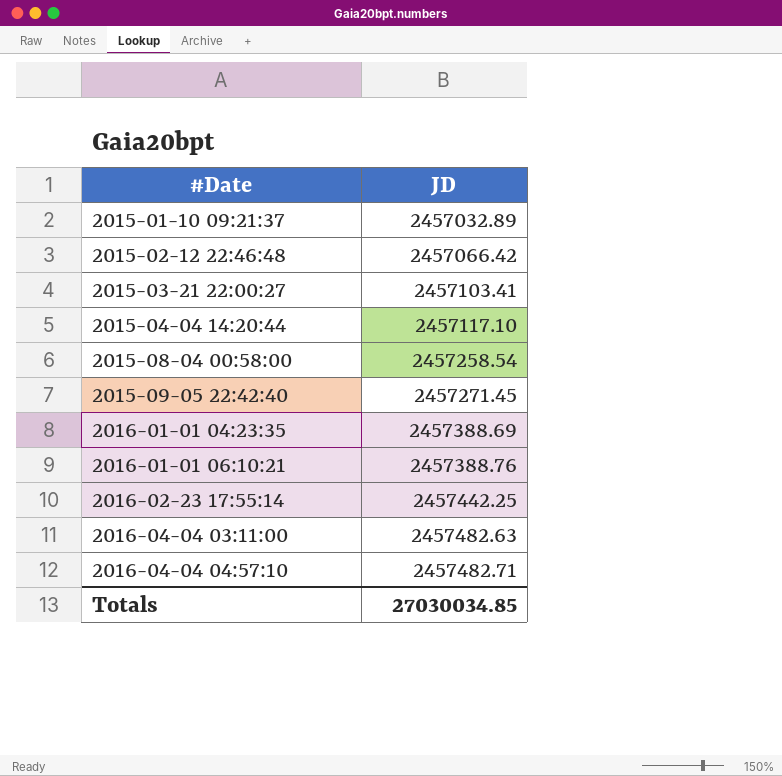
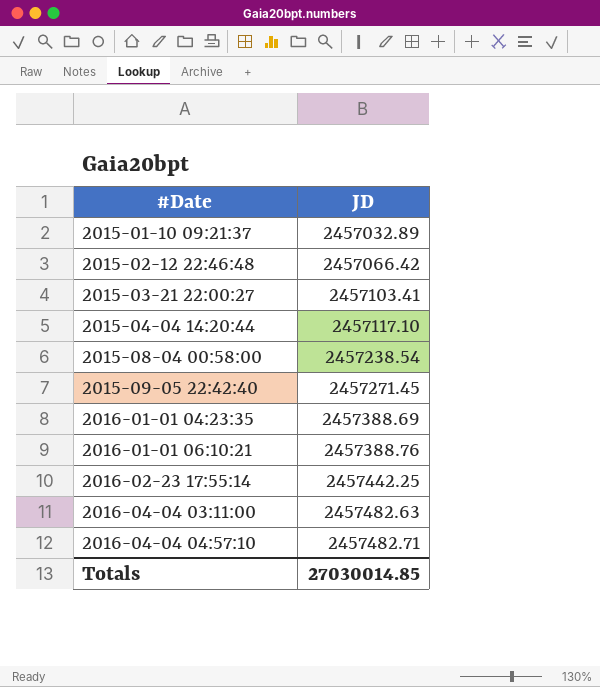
2015-08-04 00:58:00 | JD: 2457258.54 -> 2457238.54
Totals | JD: 27030034.85 -> 27030014.85

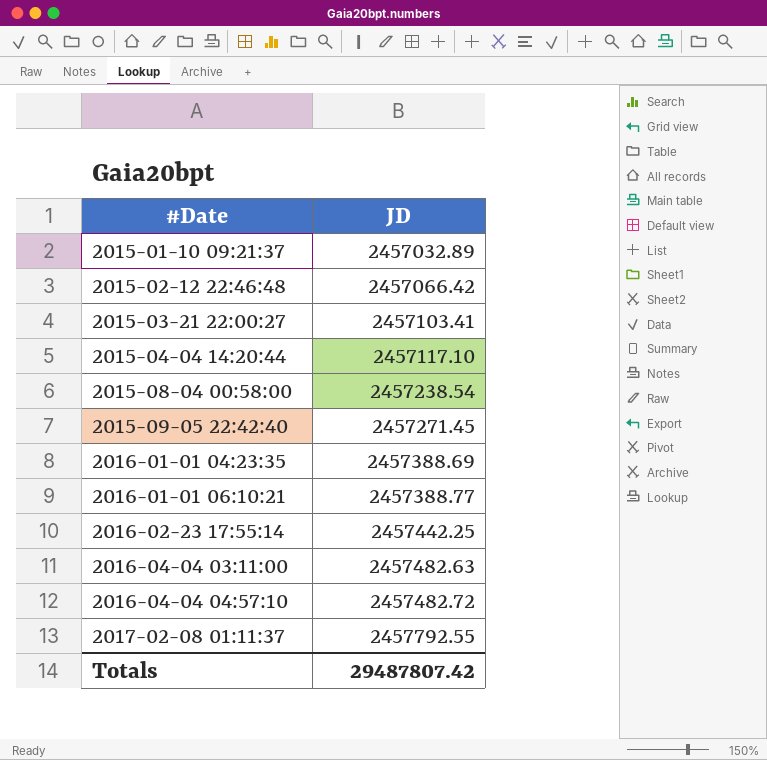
2016-01-01 06:10:21 | JD: 2457388.76 -> 2457388.77
2016-04-04 04:57:10 | JD: 2457482.71 -> 2457482.72
row 2017-02-08 01:11:37: none -> 2457792.55
Totals | JD: 27030014.85 -> 29487807.42

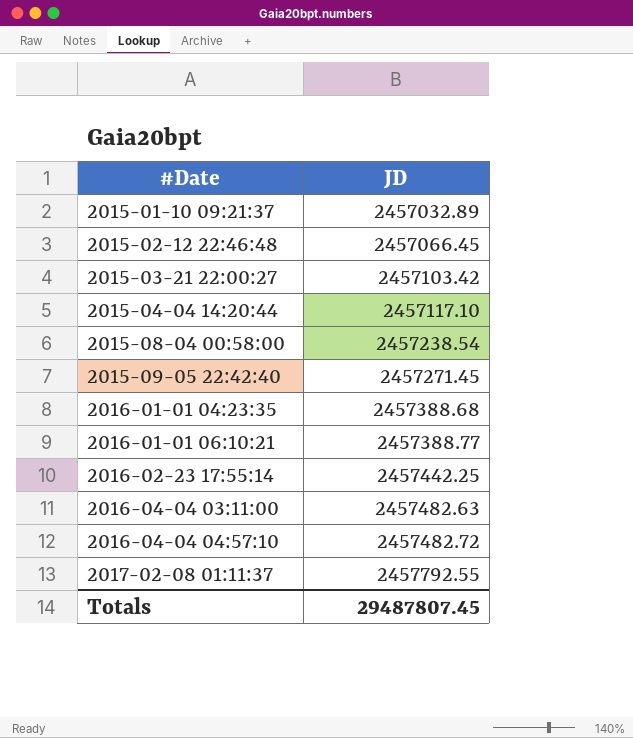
2015-02-12 22:46:48 | JD: 2457066.42 -> 2457066.45
2015-03-21 22:00:27 | JD: 2457103.41 -> 2457103.42
2016-01-01 04:23:35 | JD: 2457388.69 -> 2457388.68
Totals | JD: 29487807.42 -> 29487807.45

